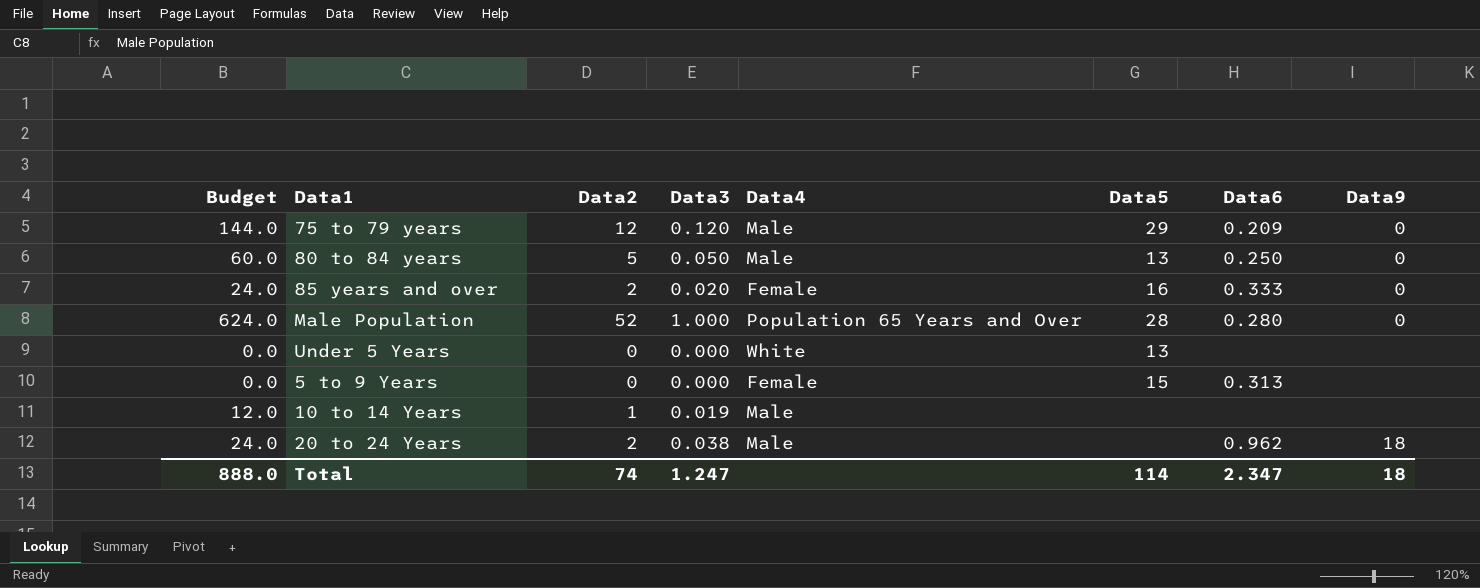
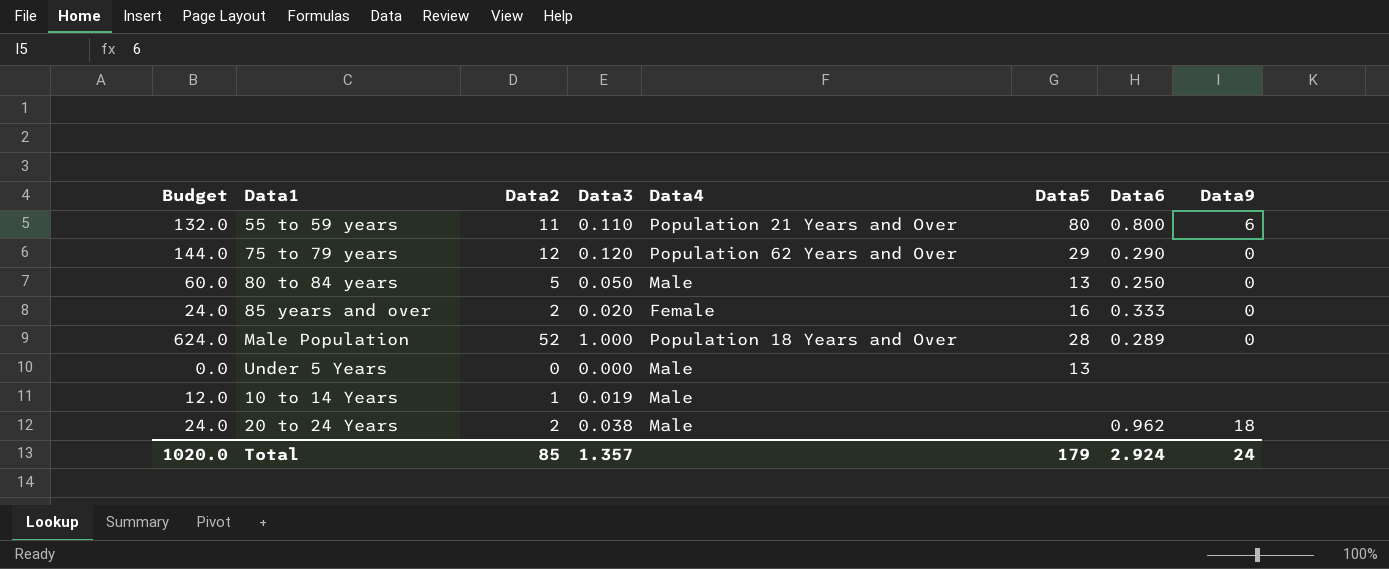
row 5 to 9 Years: 0.0 | 0 | 0.000 | Female | 15 | 0.313 | none -> none
row 55 to 59 years: none -> 132.0 | 11 | 0.110 | Population 21 Years and Over | 80 | 0.800 | 6
75 to 79 years | Data4: Male -> Population 62 Years and Over
75 to 79 years | Data6: 0.209 -> 0.290
Male Population | Data4: Population 65 Years and Over -> Population 18 Years and Over
Male Population | Data6: 0.280 -> 0.289
Under 5 Years | Data4: White -> Male
Total | Budget: 888.0 -> 1020.0
Total | Data2: 74 -> 85
Total | Data3: 1.247 -> 1.357
Total | Data5: 114 -> 179
Total | Data6: 2.347 -> 2.924
Total | Data9: 18 -> 24

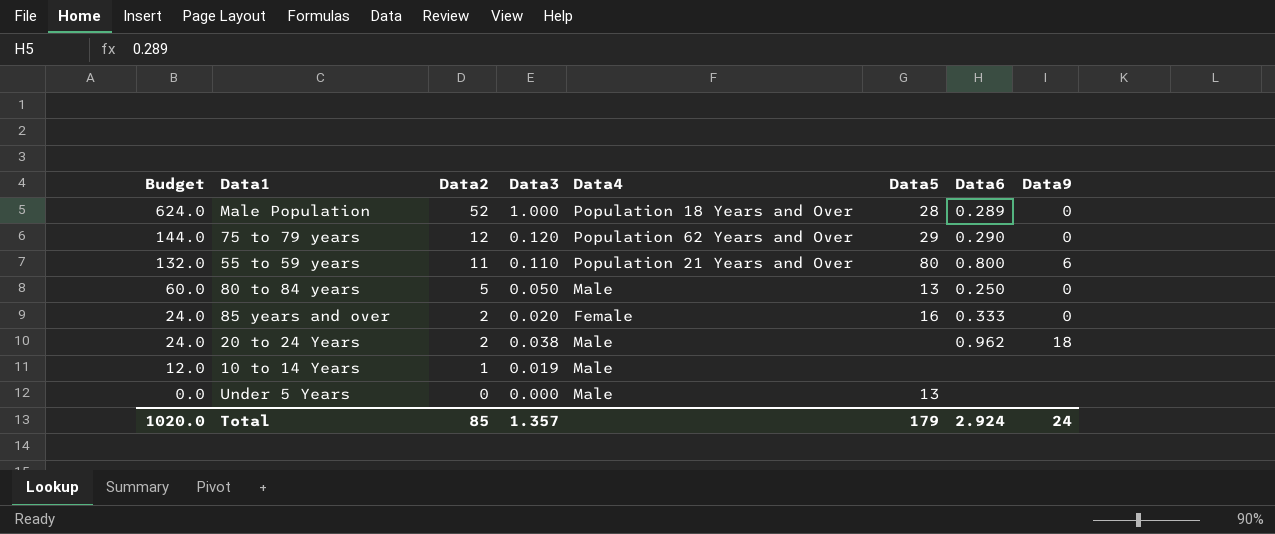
row order: none -> Budget descending

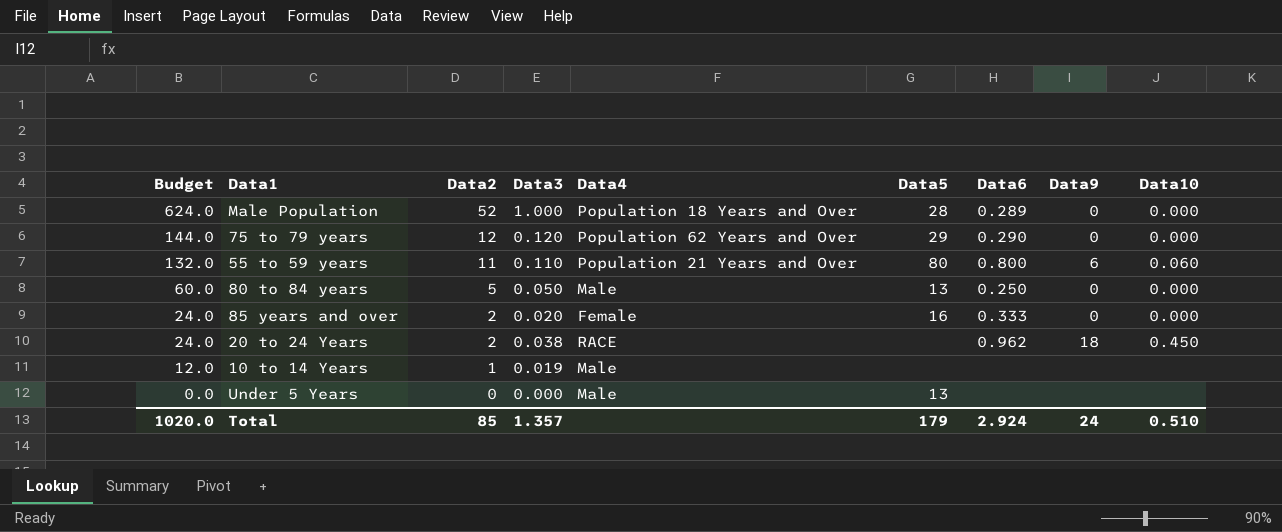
column Data10 | position: none -> 9
20 to 24 Years | Data4: Male -> RACE

